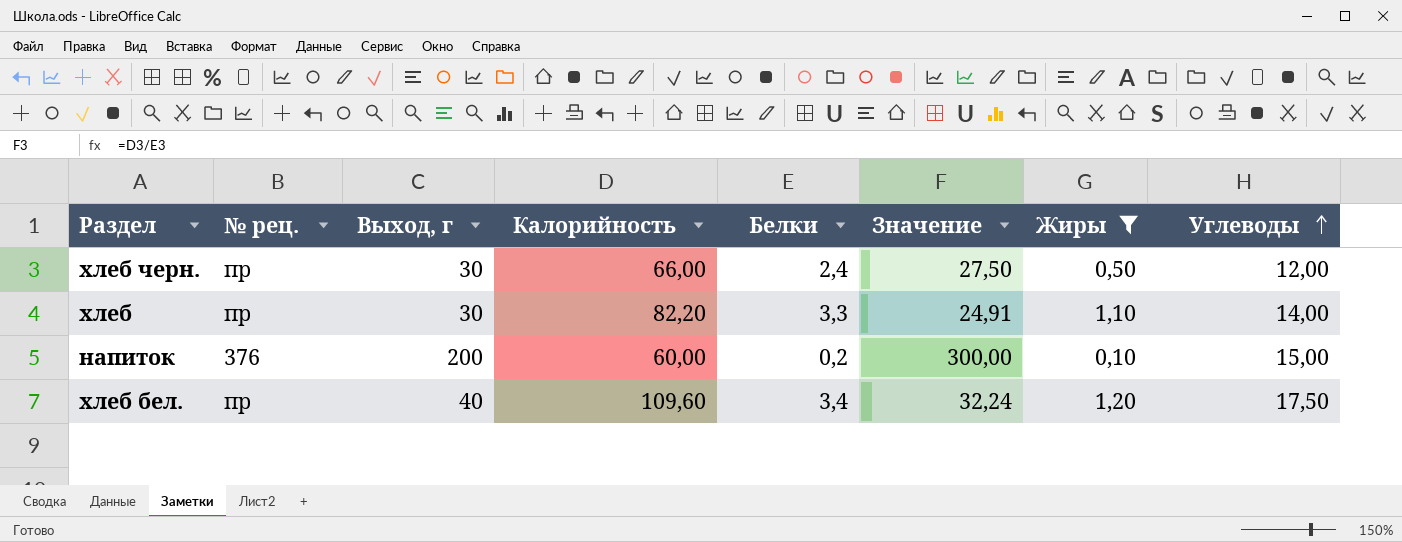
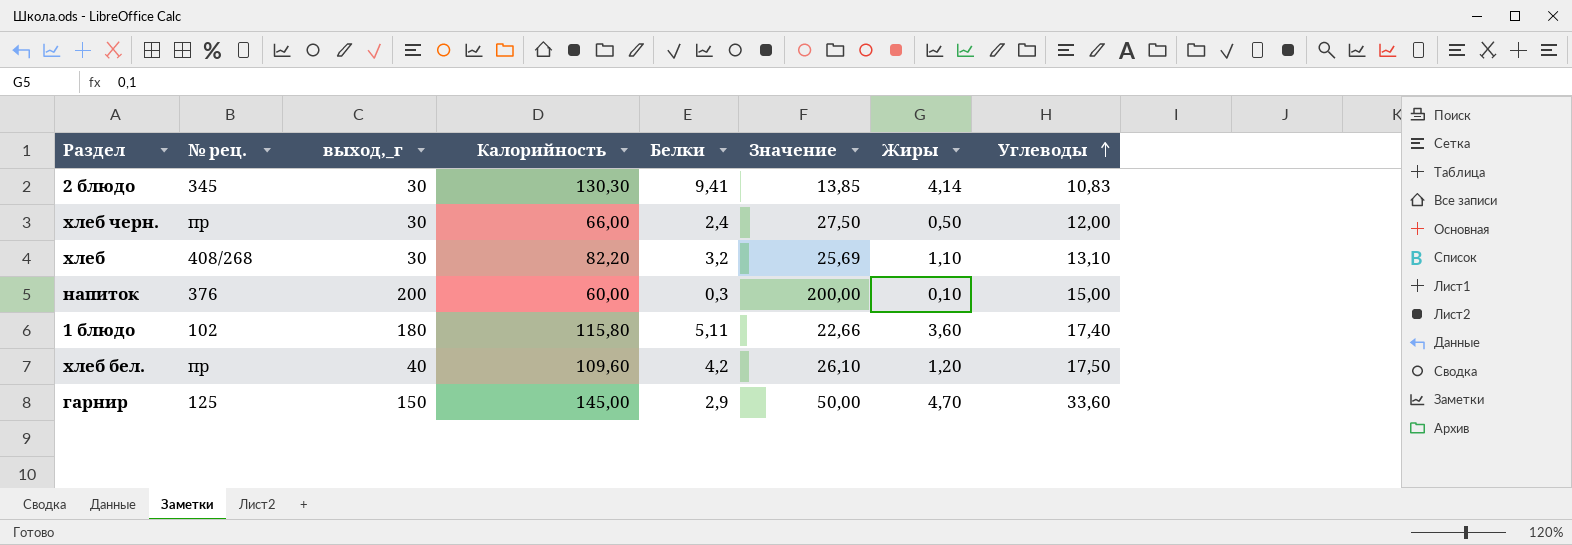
filter: Жиры <= 1,20 -> none
column name: Выход, г -> выход,_г
хлеб | № рец.: пр -> 408/268
хлеб | Белки: 3,3 -> 3,2
хлеб | Значение: 24,91 -> 25,69
хлеб | Углеводы: 14,00 -> 13,10
напиток | Белки: 0,2 -> 0,3
напиток | Значение: 300,00 -> 200,00
хлеб бел. | Белки: 3,4 -> 4,2
хлеб бел. | Значение: 32,24 -> 26,10

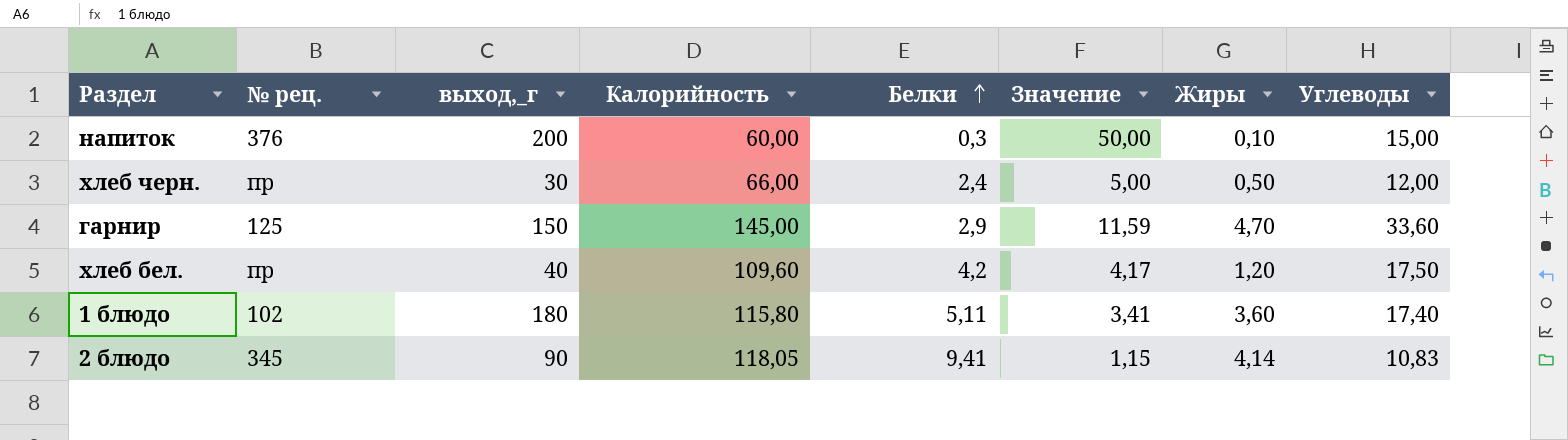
row order: Углеводы ascending -> Белки ascending
column Значение | formula: [Калорийность] / [Белки] -> [Углеводы] / [Белки]
row хлеб: 408/268 | 30 | 82,20 | 3,2 | 25,69 | 1,10 | 13,10 -> none
2 блюдо | выход,_г: 30 -> 90
2 блюдо | Калорийность: 130,30 -> 118,05

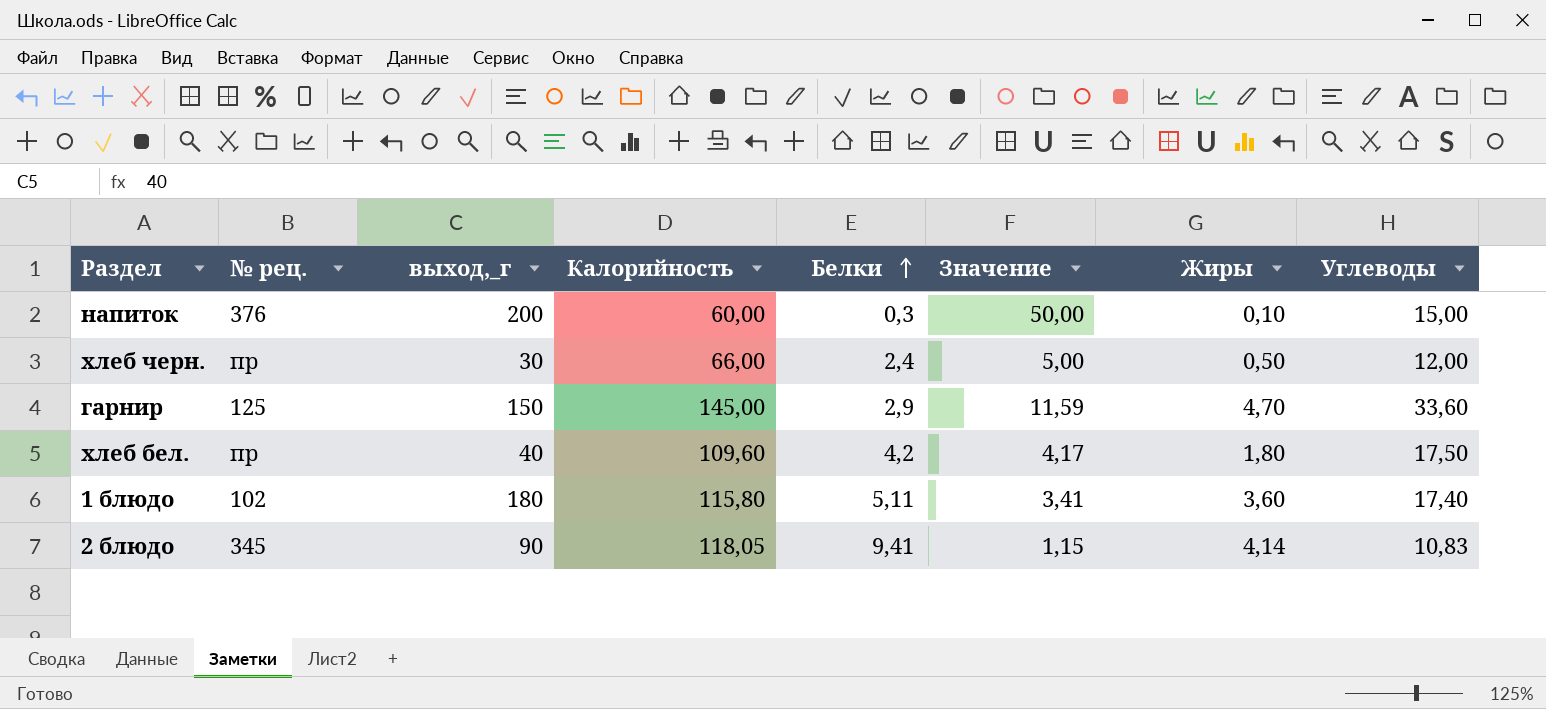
хлеб бел. | Жиры: 1,20 -> 1,80

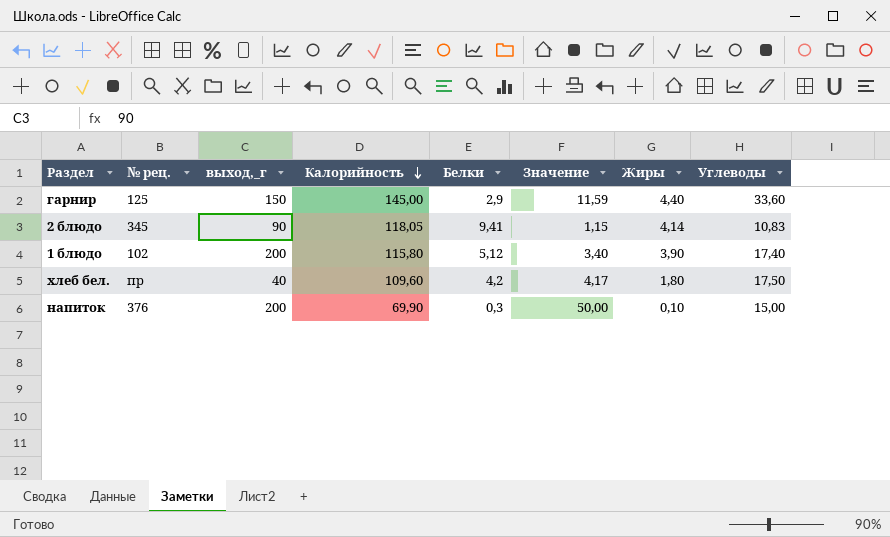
row order: Белки ascending -> Калорийность descending
row хлеб черн.: пр | 30 | 66,00 | 2,4 | 5,00 | 0,50 | 12,00 -> none
гарнир | Жиры: 4,70 -> 4,40
1 блюдо | выход,_г: 180 -> 200
1 блюдо | Белки: 5,11 -> 5,12
1 блюдо | Значение: 3,41 -> 3,40
1 блюдо | Жиры: 3,60 -> 3,90
напиток | Калорийность: 60,00 -> 69,90

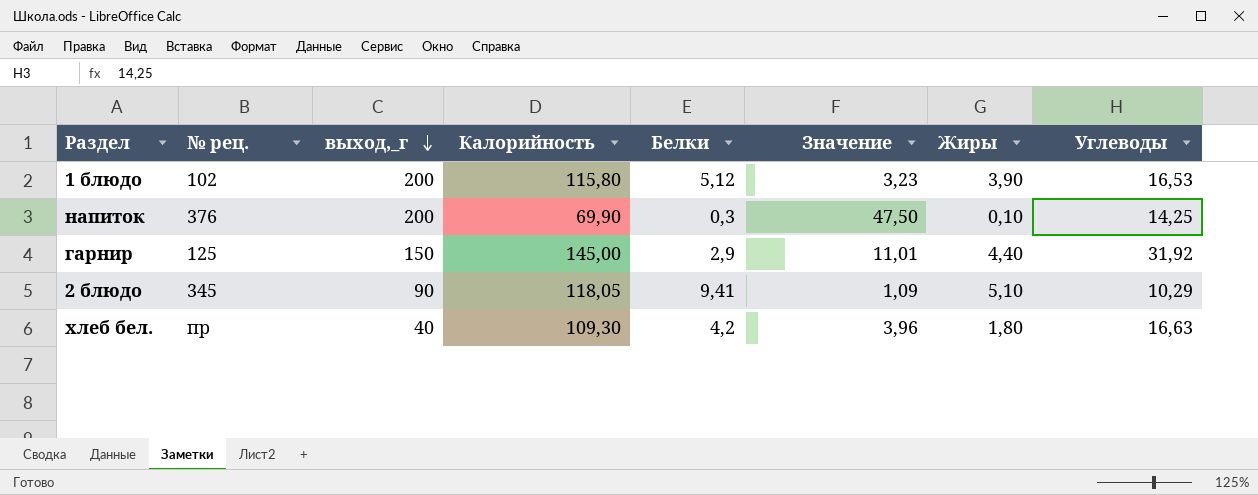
row order: Калорийность descending -> выход,_г descending
1 блюдо | Значение: 3,40 -> 3,23
1 блюдо | Углеводы: 17,40 -> 16,53
напиток | Значение: 50,00 -> 47,50
напиток | Углеводы: 15,00 -> 14,25
гарнир | Значение: 11,59 -> 11,01
гарнир | Углеводы: 33,60 -> 31,92
2 блюдо | Значение: 1,15 -> 1,09
2 блюдо | Жиры: 4,14 -> 5,10
2 блюдо | Углеводы: 10,83 -> 10,29
хлеб бел. | Калорийность: 109,60 -> 109,30
хлеб бел. | Значение: 4,17 -> 3,96
хлеб бел. | Углеводы: 17,50 -> 16,63

